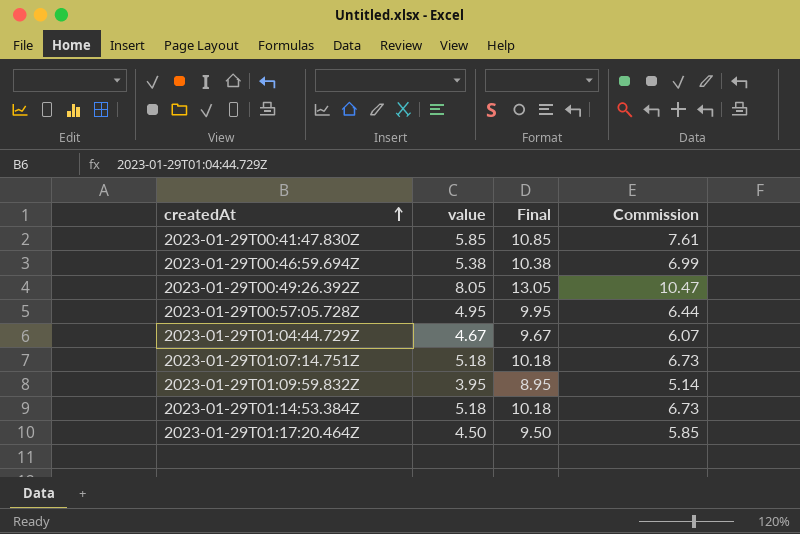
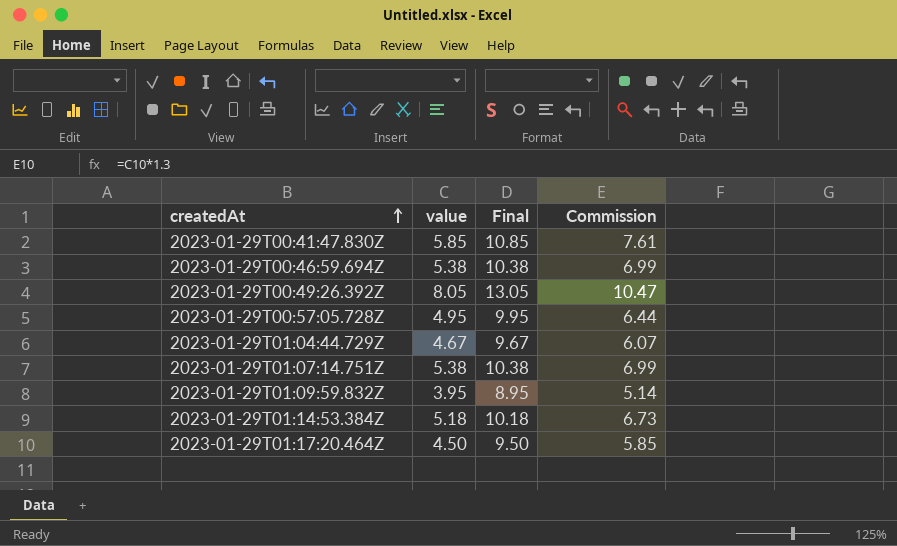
2023-01-29T01:07:14.751Z | value: 5.18 -> 5.38
2023-01-29T01:07:14.751Z | Final: 10.18 -> 10.38
2023-01-29T01:07:14.751Z | Commission: 6.73 -> 6.99

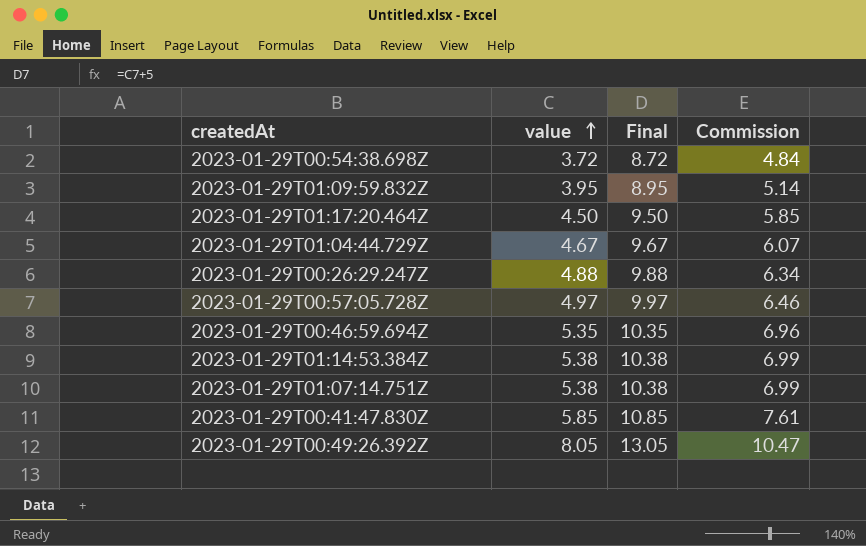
row order: createdAt ascending -> value ascending
row 2023-01-29T00:54:38.698Z: none -> 3.72 | 8.72 | 4.84
row 2023-01-29T00:26:29.247Z: none -> 4.88 | 9.88 | 6.34
2023-01-29T00:57:05.728Z | value: 4.95 -> 4.97
2023-01-29T00:57:05.728Z | Final: 9.95 -> 9.97
2023-01-29T00:57:05.728Z | Commission: 6.44 -> 6.46
2023-01-29T00:46:59.694Z | value: 5.38 -> 5.35
2023-01-29T00:46:59.694Z | Final: 10.38 -> 10.35
2023-01-29T00:46:59.694Z | Commission: 6.99 -> 6.96
2023-01-29T01:14:53.384Z | value: 5.18 -> 5.38
2023-01-29T01:14:53.384Z | Final: 10.18 -> 10.38
2023-01-29T01:14:53.384Z | Commission: 6.73 -> 6.99

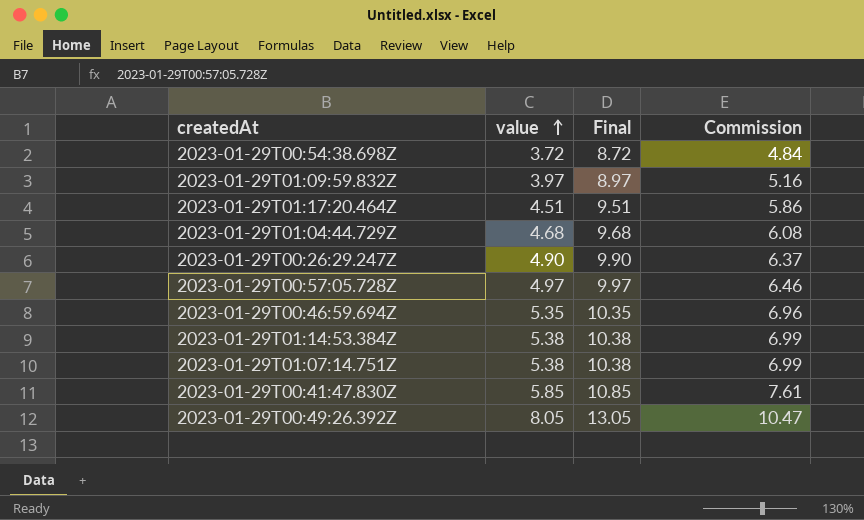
2023-01-29T01:09:59.832Z | value: 3.95 -> 3.97
2023-01-29T01:09:59.832Z | Final: 8.95 -> 8.97
2023-01-29T01:09:59.832Z | Commission: 5.14 -> 5.16
2023-01-29T01:17:20.464Z | value: 4.50 -> 4.51
2023-01-29T01:17:20.464Z | Final: 9.50 -> 9.51
2023-01-29T01:17:20.464Z | Commission: 5.85 -> 5.86
2023-01-29T01:04:44.729Z | value: 4.67 -> 4.68
2023-01-29T01:04:44.729Z | Final: 9.67 -> 9.68
2023-01-29T01:04:44.729Z | Commission: 6.07 -> 6.08
2023-01-29T00:26:29.247Z | value: 4.88 -> 4.90
2023-01-29T00:26:29.247Z | Final: 9.88 -> 9.90
2023-01-29T00:26:29.247Z | Commission: 6.34 -> 6.37

